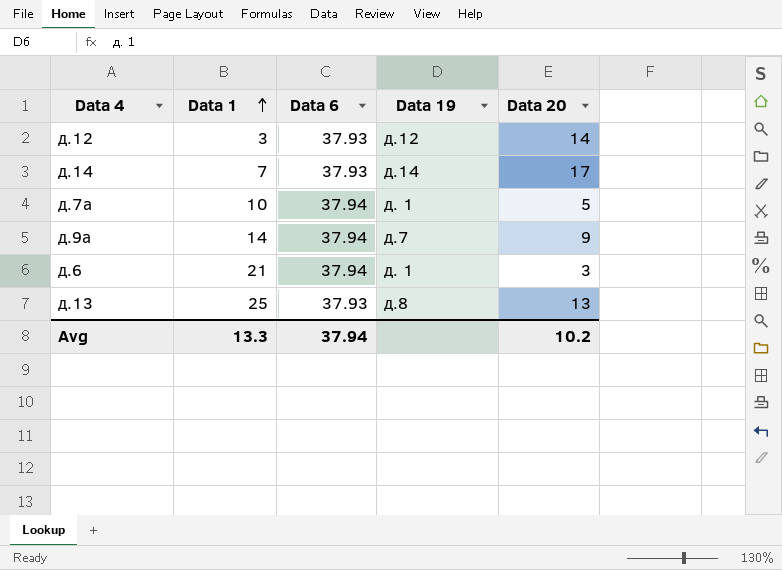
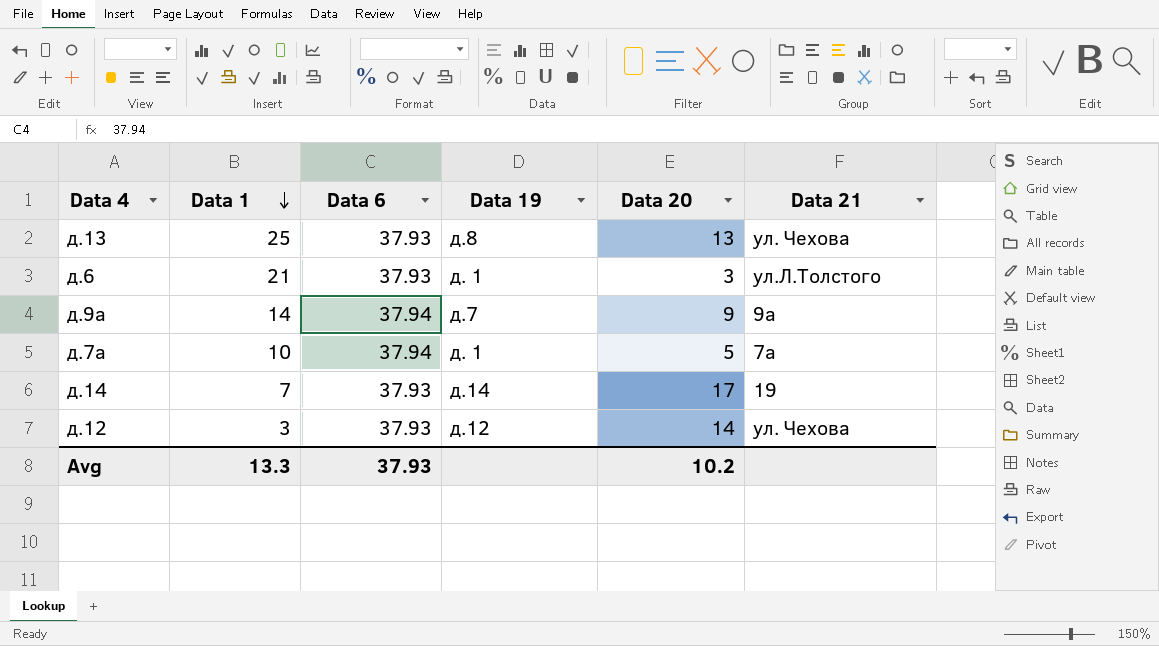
row order: Data 1 ascending -> Data 1 descending
column Data 21 | position: none -> 6
д.6 | Data 6: 37.94 -> 37.93
Avg | Data 6: 37.94 -> 37.93

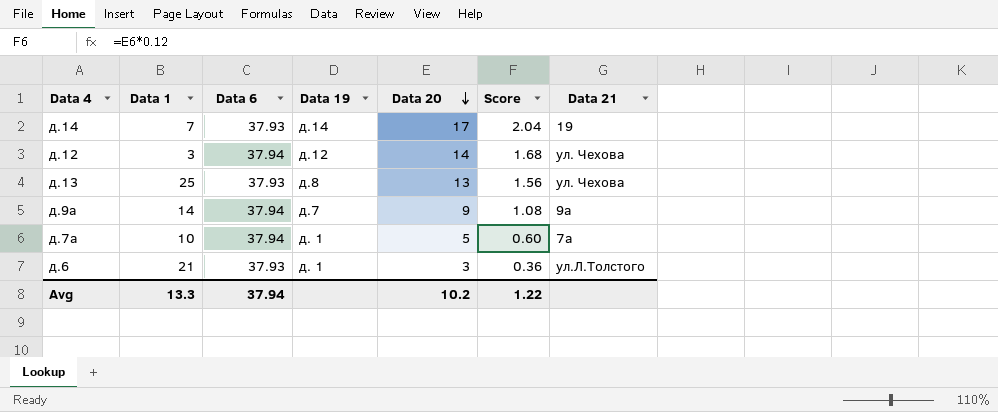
row order: Data 1 descending -> Data 20 descending
column Score | formula: none -> [Data 20] * 0.12
д.12 | Data 6: 37.93 -> 37.94
Avg | Data 6: 37.93 -> 37.94

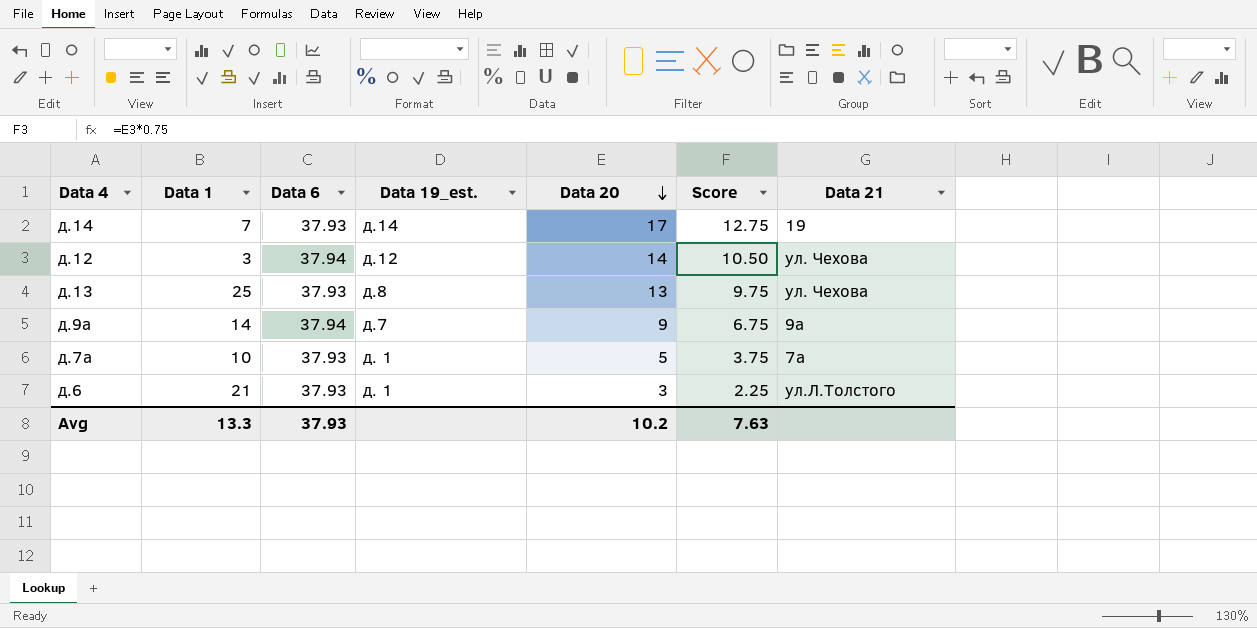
column name: Data 19 -> Data 19_est.
column Score | formula: [Data 20] * 0.12 -> [Data 20] * 0.75
д.7а | Data 6: 37.94 -> 37.93
Avg | Data 6: 37.94 -> 37.93
Avg | Score: 1.22 -> 7.63

